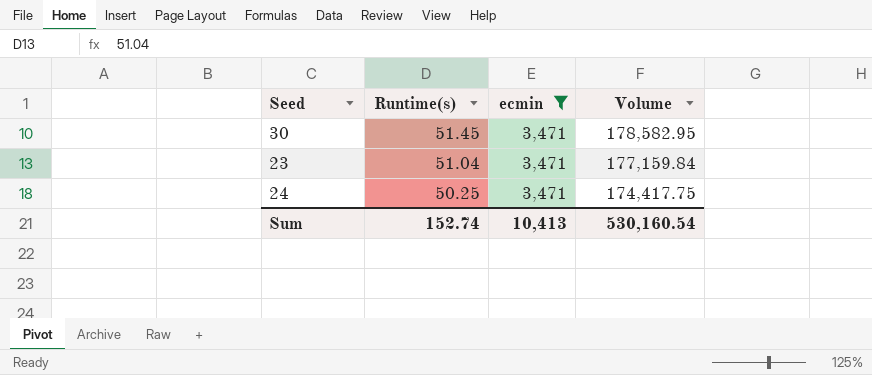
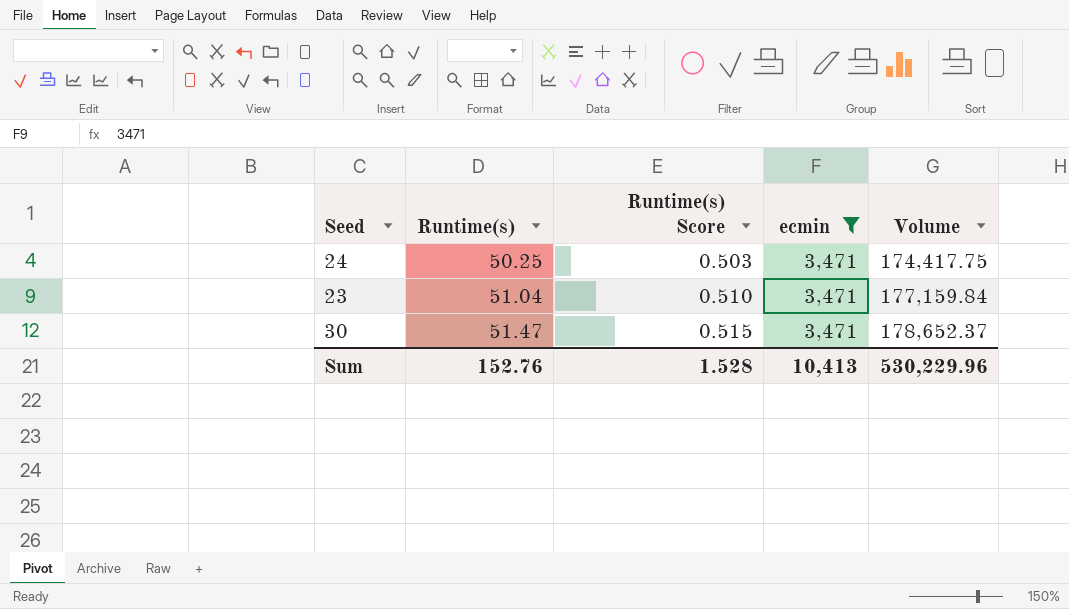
row order: Runtime(s) descending -> Runtime(s) ascending
column Runtime(s) Score | formula: none -> [Runtime(s)] * 0.01
30 | Runtime(s): 51.45 -> 51.47
30 | Volume: 178,582.95 -> 178,652.37
Sum | Runtime(s): 152.74 -> 152.76
Sum | Volume: 530,160.54 -> 530,229.96

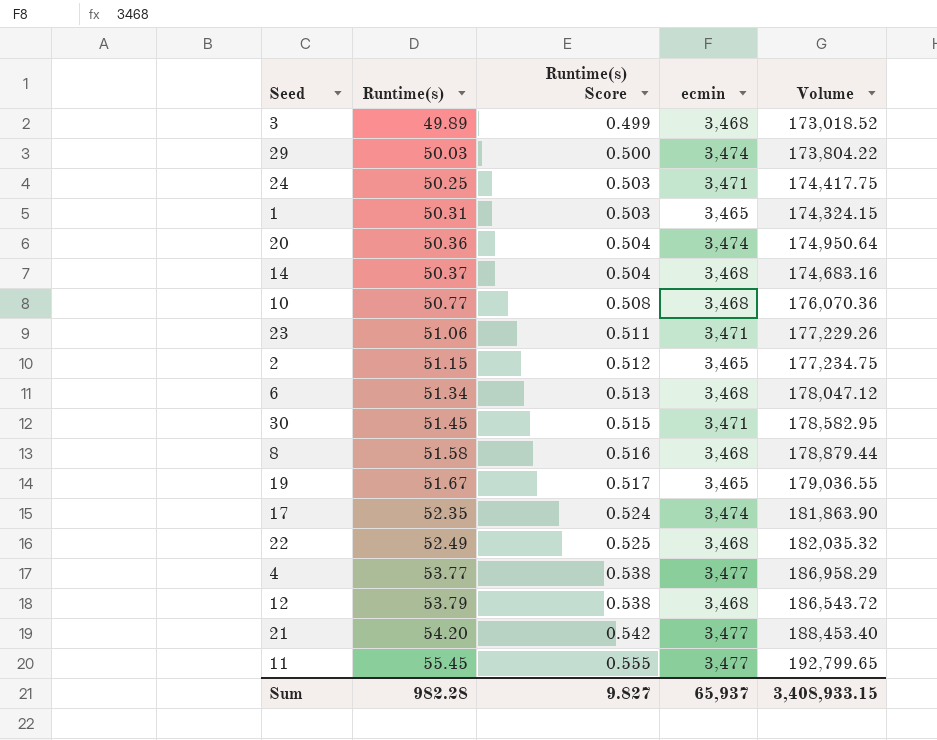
filter: ecmin = 3,471 -> none
23 | Runtime(s): 51.04 -> 51.06
23 | Runtime(s) Score: 0.510 -> 0.511
23 | Volume: 177,159.84 -> 177,229.26
30 | Runtime(s): 51.47 -> 51.45
30 | Volume: 178,652.37 -> 178,582.95
Sum | Runtime(s): 152.76 -> 982.28
Sum | Runtime(s) Score: 1.528 -> 9.827
Sum | ecmin: 10,413 -> 65,937
Sum | Volume: 530,229.96 -> 3,408,933.15

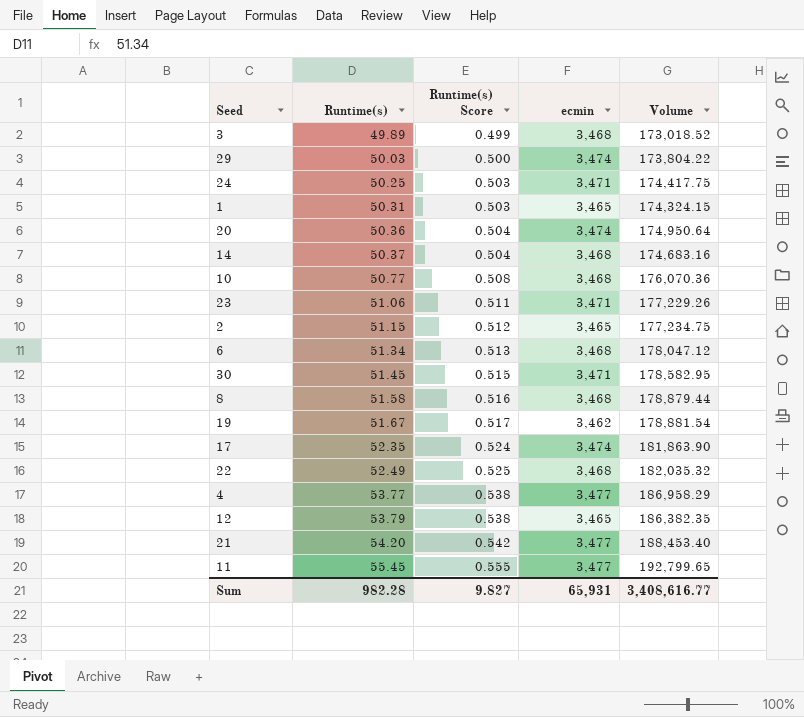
19 | ecmin: 3,465 -> 3,462
19 | Volume: 179,036.55 -> 178,881.54
12 | ecmin: 3,468 -> 3,465
12 | Volume: 186,543.72 -> 186,382.35
Sum | ecmin: 65,937 -> 65,931
Sum | Volume: 3,408,933.15 -> 3,408,616.77

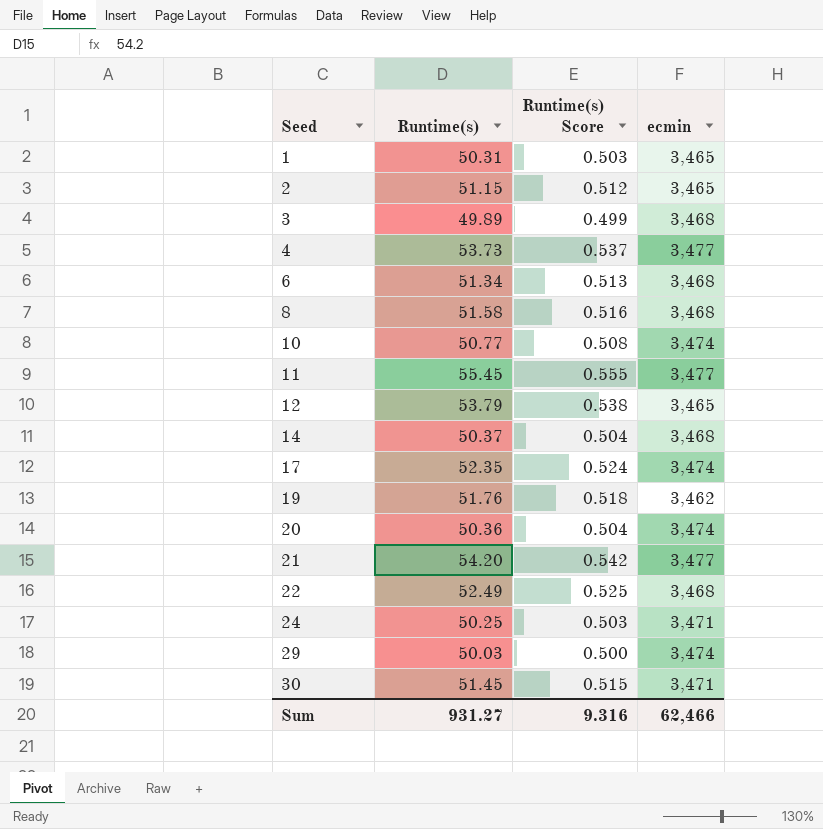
row order: Runtime(s) ascending -> Seed ascending
column Volume | formula: [Runtime(s)] * [ecmin] -> none
row 23: 51.06 | 0.511 | 3,471 | 177,229.26 -> none
4 | Runtime(s): 53.77 -> 53.73
4 | Runtime(s) Score: 0.538 -> 0.537
10 | ecmin: 3,468 -> 3,474
19 | Runtime(s): 51.67 -> 51.76
19 | Runtime(s) Score: 0.517 -> 0.518
Sum | Runtime(s): 982.28 -> 931.27
Sum | Runtime(s) Score: 9.827 -> 9.316
Sum | ecmin: 65,931 -> 62,466

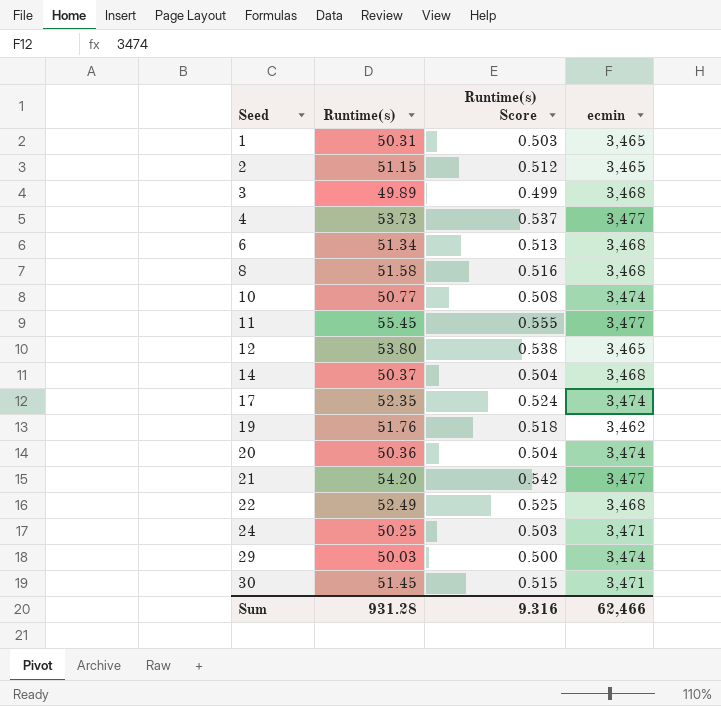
12 | Runtime(s): 53.79 -> 53.80
Sum | Runtime(s): 931.27 -> 931.28

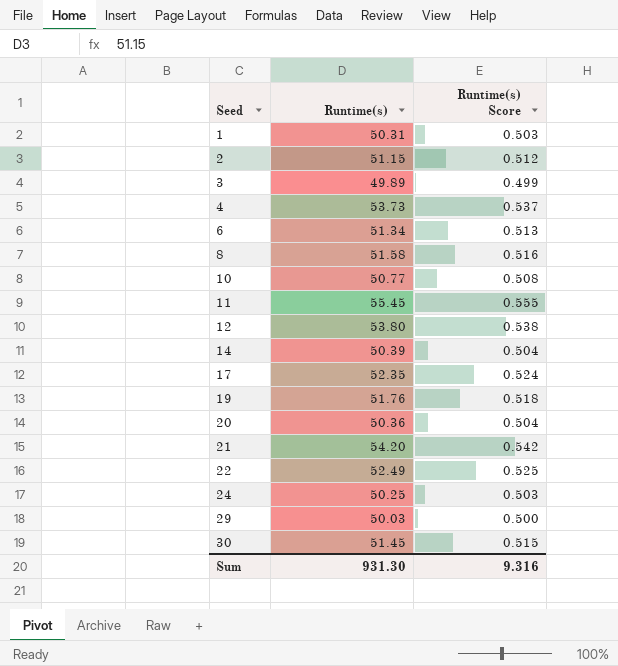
column ecmin | position: 4 -> none
14 | Runtime(s): 50.37 -> 50.39
Sum | Runtime(s): 931.28 -> 931.30

